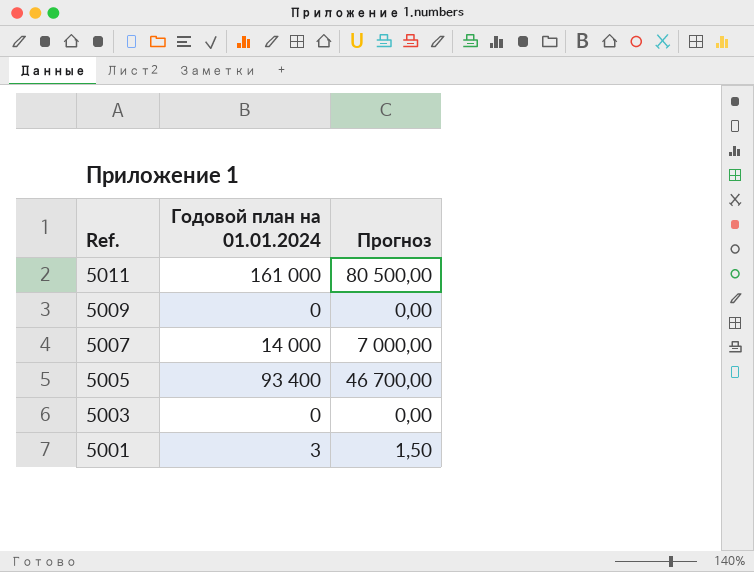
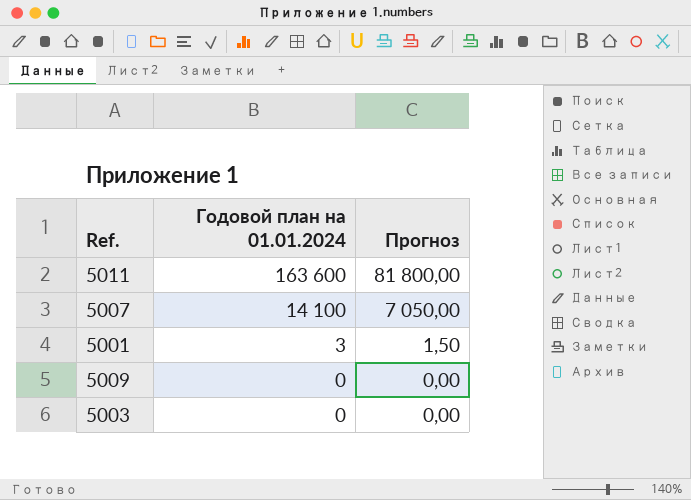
row order: Ref. descending -> Годовой план на 01.01.2024 descending
row 5005: 93 400 | 46 700,00 -> none
5011 | Годовой план на 01.01.2024: 161 000 -> 163 600
5011 | Прогноз: 80 500,00 -> 81 800,00
5007 | Годовой план на 01.01.2024: 14 000 -> 14 100
5007 | Прогноз: 7 000,00 -> 7 050,00

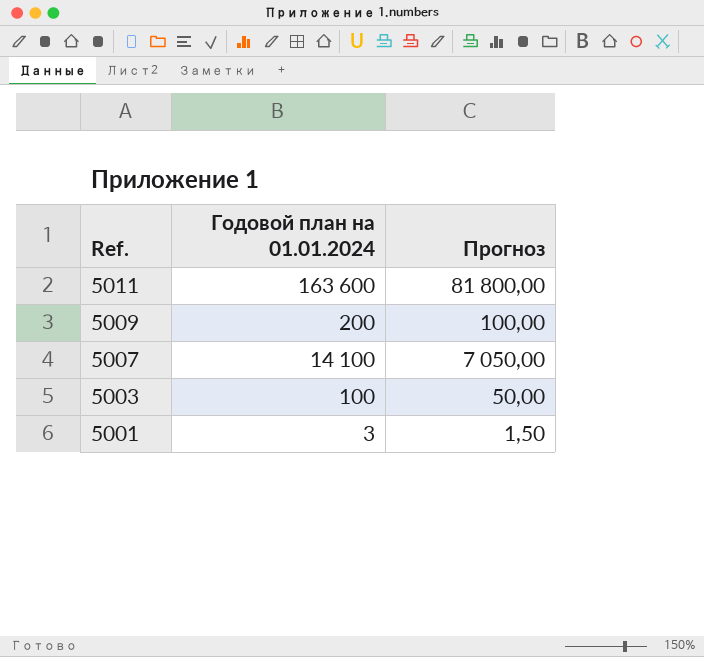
row order: Годовой план на 01.01.2024 descending -> Ref. descending
5009 | Годовой план на 01.01.2024: 0 -> 200
5009 | Прогноз: 0,00 -> 100,00
5003 | Годовой план на 01.01.2024: 0 -> 100
5003 | Прогноз: 0,00 -> 50,00

